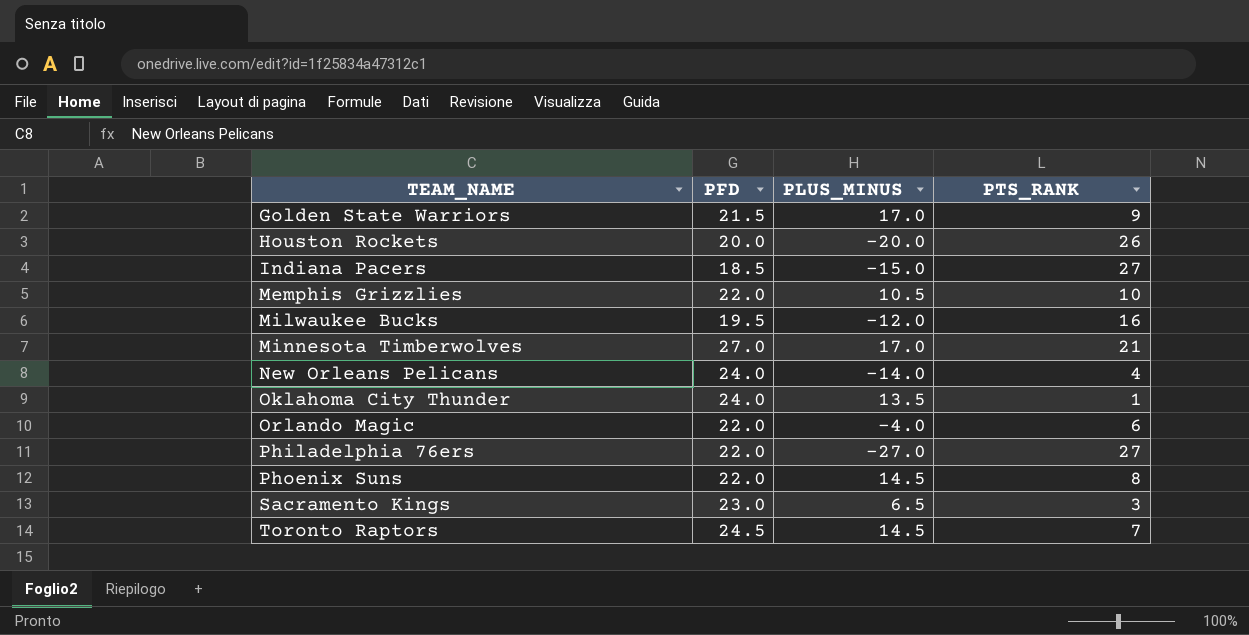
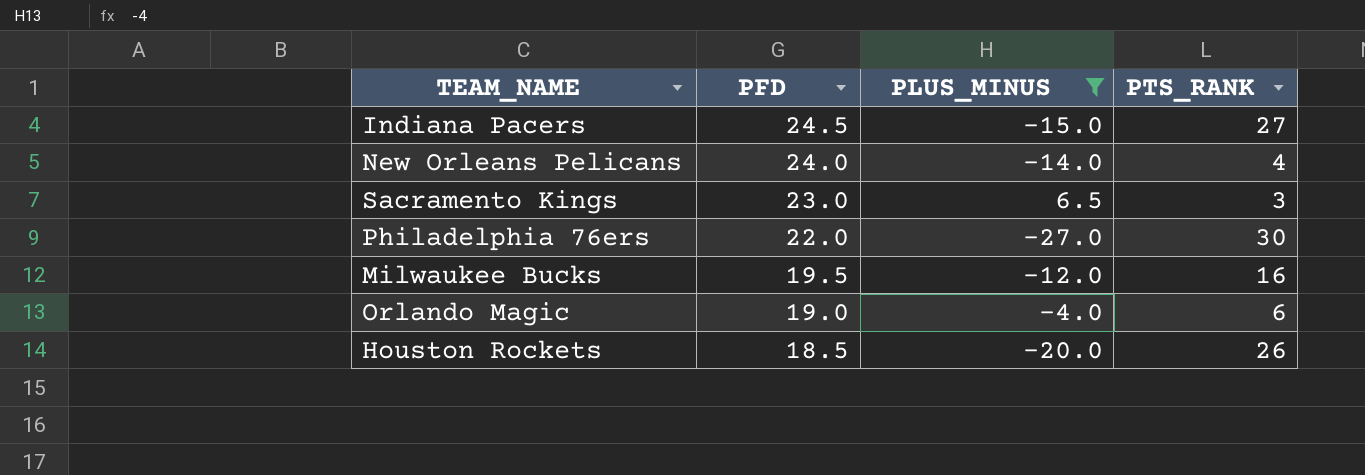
filter: none -> PLUS_MINUS <= 6.5
row order: TEAM_NAME ascending -> PFD descending
Indiana Pacers | PFD: 18.5 -> 24.5
Philadelphia 76ers | PTS_RANK: 27 -> 30
Orlando Magic | PFD: 22.0 -> 19.0
Houston Rockets | PFD: 20.0 -> 18.5

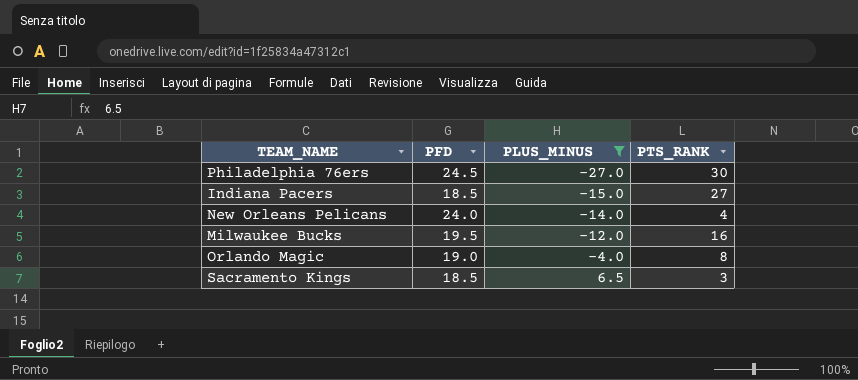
row order: PFD descending -> PLUS_MINUS ascending
row Houston Rockets: 18.5 | -20.0 | 26 -> none
Philadelphia 76ers | PFD: 22.0 -> 24.5
Indiana Pacers | PFD: 24.5 -> 18.5
Orlando Magic | PTS_RANK: 6 -> 8
Sacramento Kings | PFD: 23.0 -> 18.5

